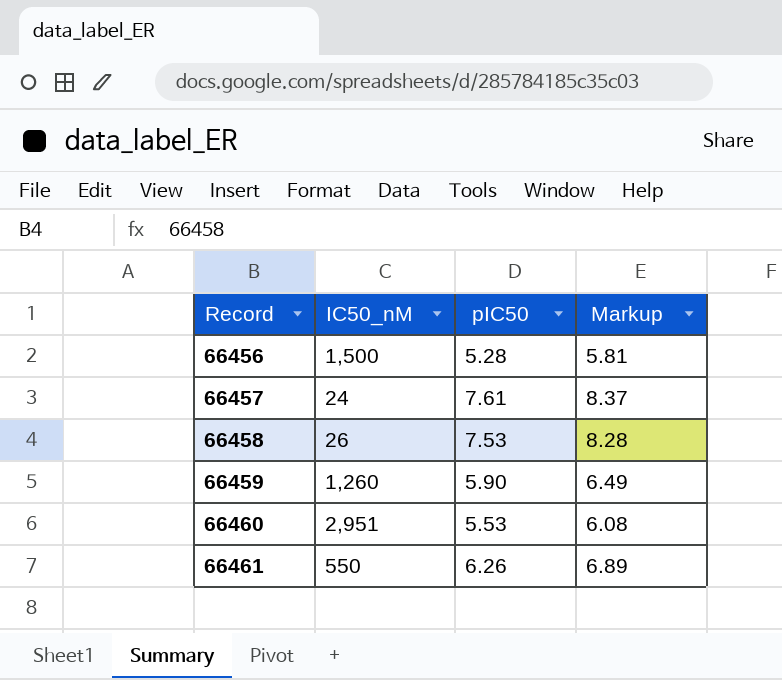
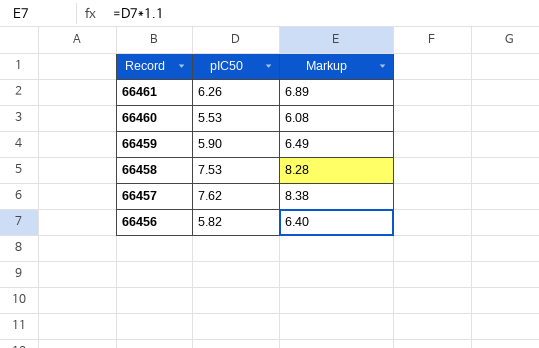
row order: Record ascending -> Record descending
column IC50_nM | position: 2 -> none
66457 | pIC50: 7.61 -> 7.62
66457 | Markup: 8.37 -> 8.38
66456 | pIC50: 5.28 -> 5.82
66456 | Markup: 5.81 -> 6.40

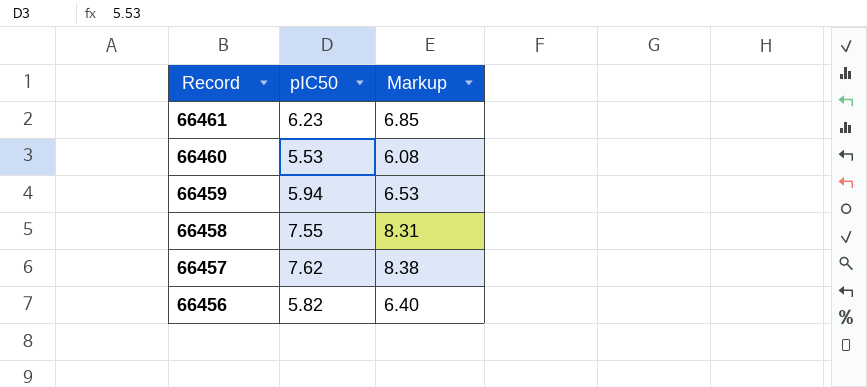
66461 | pIC50: 6.26 -> 6.23
66461 | Markup: 6.89 -> 6.85
66459 | pIC50: 5.90 -> 5.94
66459 | Markup: 6.49 -> 6.53
66458 | pIC50: 7.53 -> 7.55
66458 | Markup: 8.28 -> 8.31

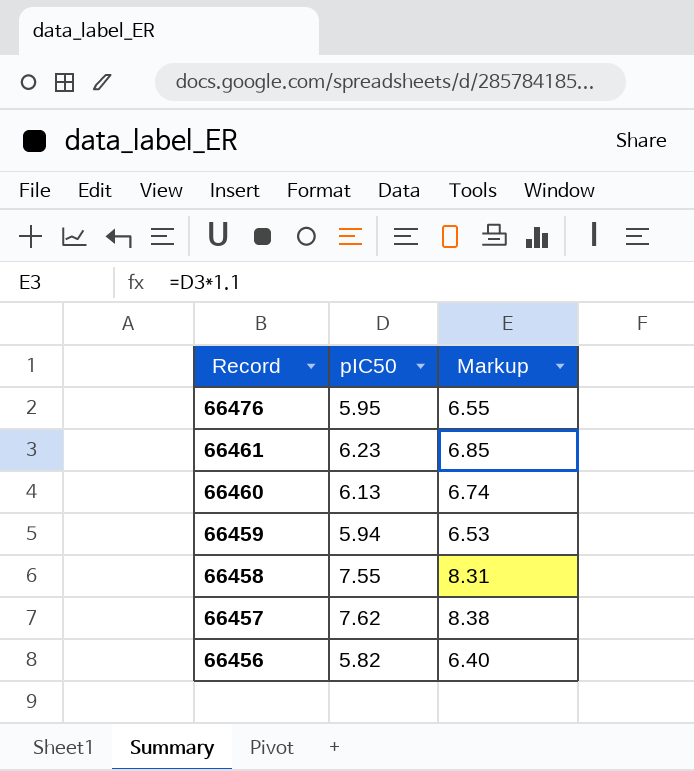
row 66476: none -> 5.95 | 6.55
66460 | pIC50: 5.53 -> 6.13
66460 | Markup: 6.08 -> 6.74

